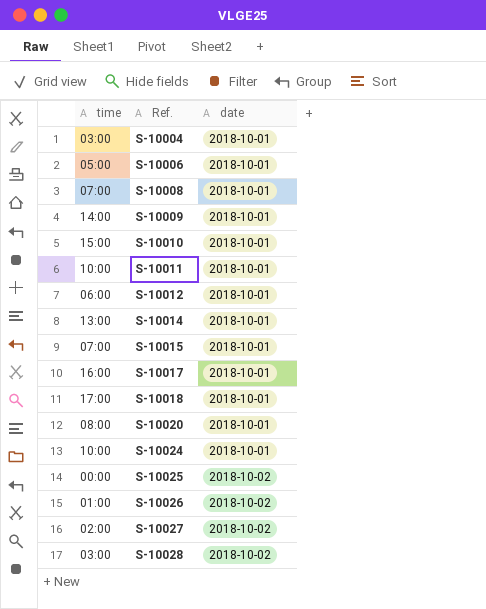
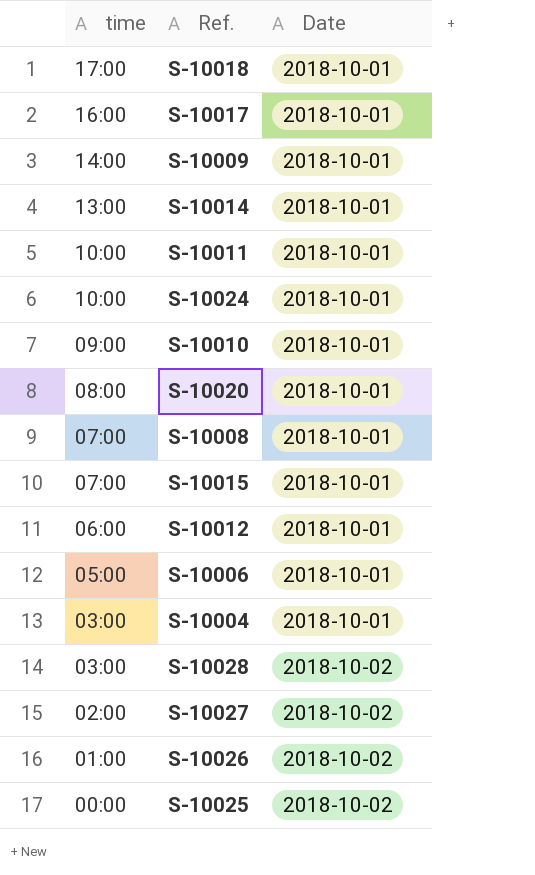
row order: Ref. ascending -> time descending
column name: date -> Date
S-10010 | time: 15:00 -> 09:00

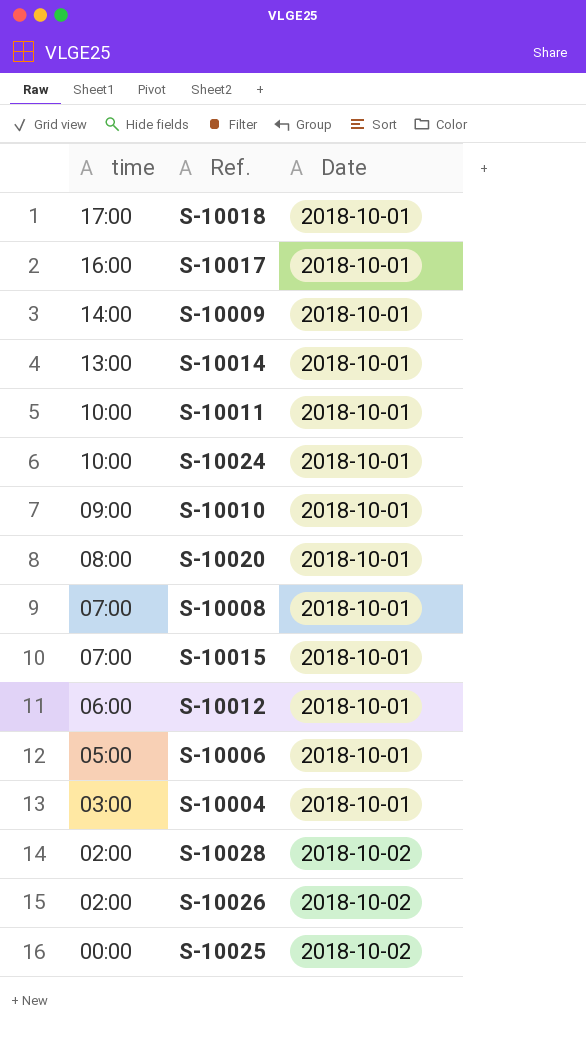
row S-10027: 02:00 | 2018-10-02 -> none
S-10028 | time: 03:00 -> 02:00
S-10026 | time: 01:00 -> 02:00

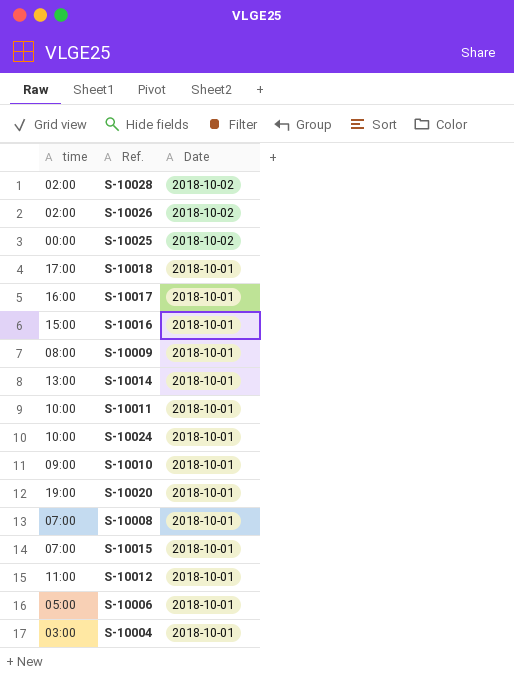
row order: time descending -> Date descending
row S-10016: none -> 15:00 | 2018-10-01
S-10009 | time: 14:00 -> 08:00
S-10020 | time: 08:00 -> 19:00
S-10012 | time: 06:00 -> 11:00

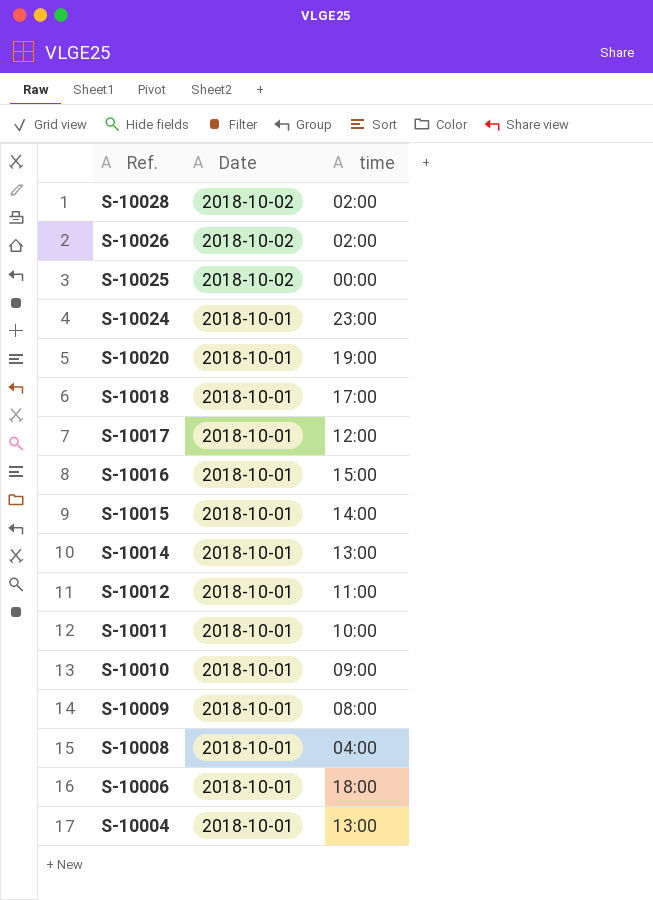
row order: Date descending -> Ref. descending
column time | position: 1 -> 3
S-10024 | time: 10:00 -> 23:00
S-10017 | time: 16:00 -> 12:00
S-10015 | time: 07:00 -> 14:00
S-10008 | time: 07:00 -> 04:00
S-10006 | time: 05:00 -> 18:00
S-10004 | time: 03:00 -> 13:00

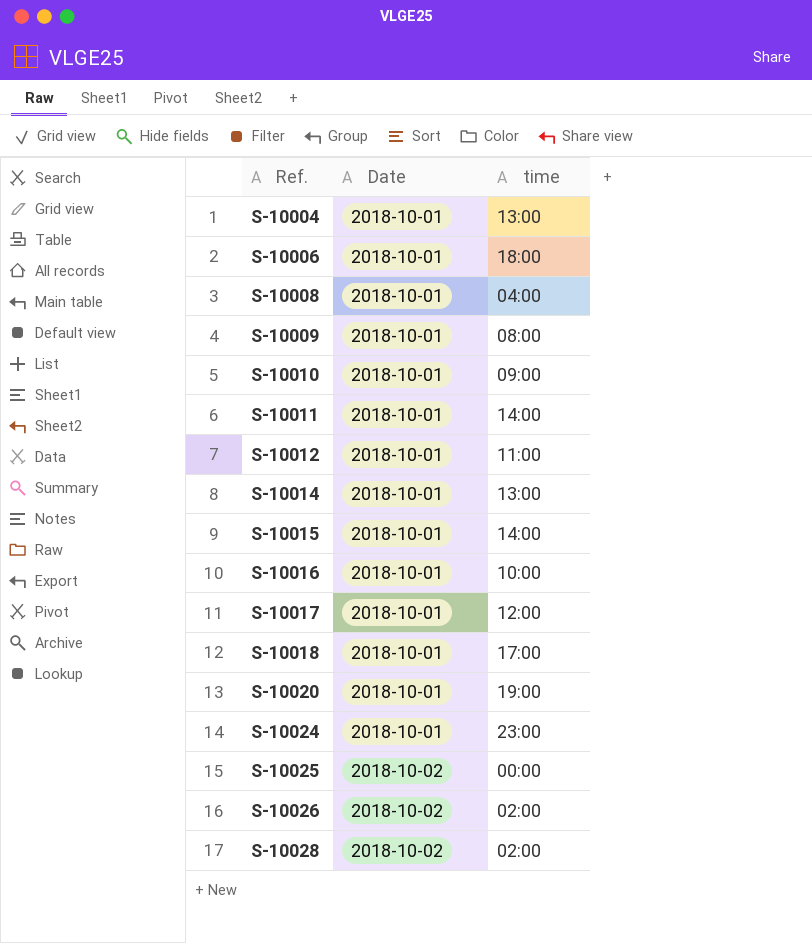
row order: Ref. descending -> Ref. ascending
S-10011 | time: 10:00 -> 14:00
S-10016 | time: 15:00 -> 10:00

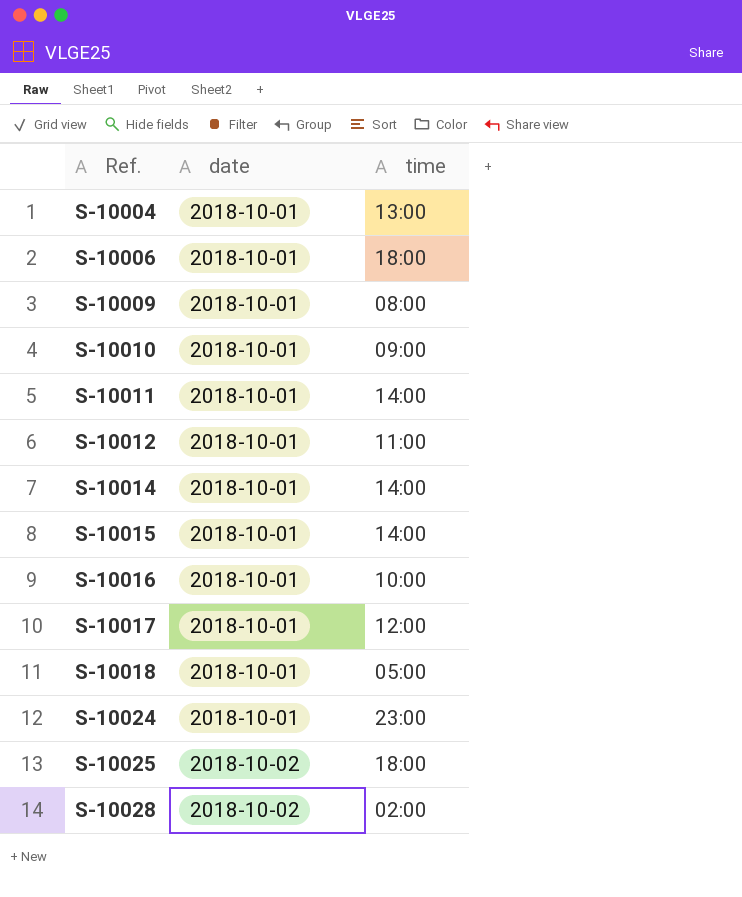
column name: Date -> date
row S-10008: 2018-10-01 | 04:00 -> none
row S-10020: 2018-10-01 | 19:00 -> none
row S-10026: 2018-10-02 | 02:00 -> none
S-10014 | time: 13:00 -> 14:00
S-10018 | time: 17:00 -> 05:00
S-10025 | time: 00:00 -> 18:00

